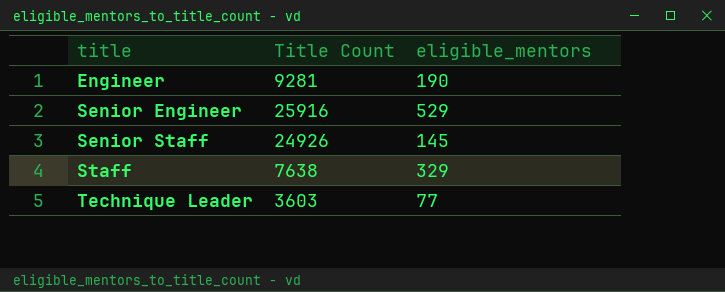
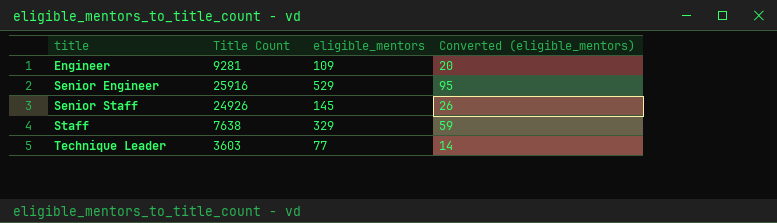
column Converted (eligible_mentors) | formula: none -> [eligible_mentors] * 0.18
Engineer | eligible_mentors: 190 -> 109

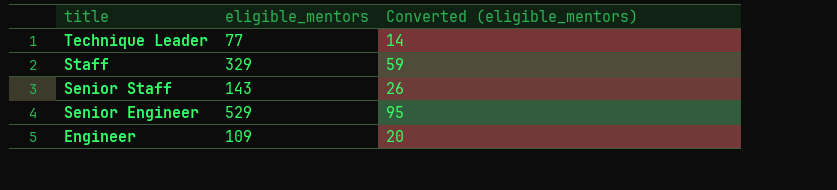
row order: title ascending -> title descending
column Title Count | position: 2 -> none
Senior Staff | eligible_mentors: 145 -> 143

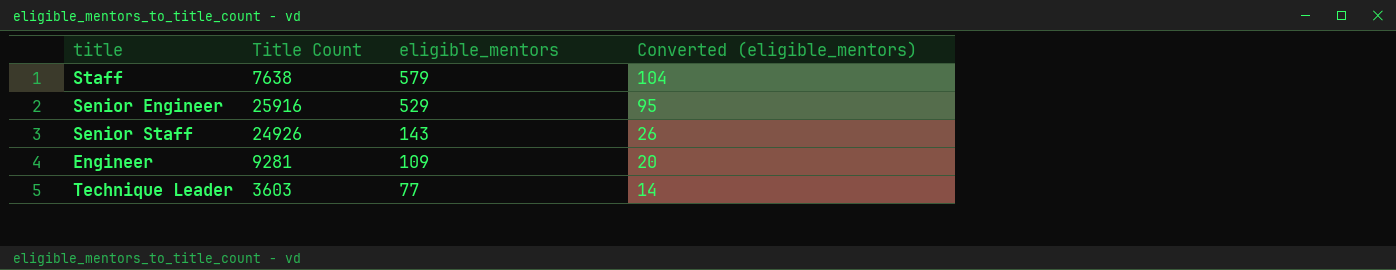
row order: title descending -> eligible_mentors descending
column Title Count | position: none -> 2
Staff | eligible_mentors: 329 -> 579
Staff | Converted (eligible_mentors): 59 -> 104

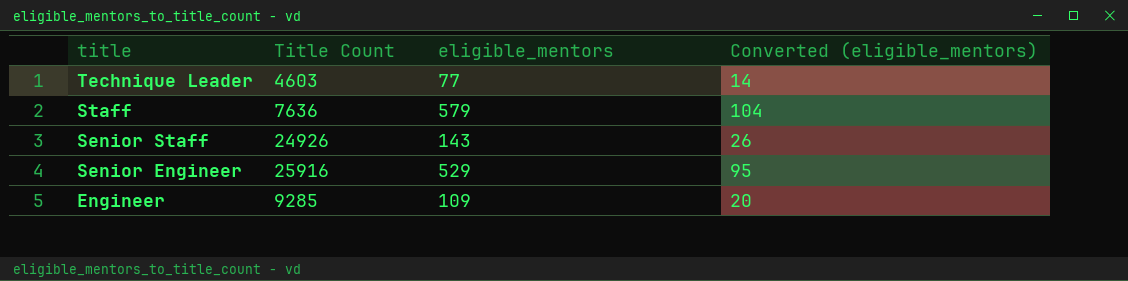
row order: eligible_mentors descending -> title descending
Technique Leader | Title Count: 3603 -> 4603
Staff | Title Count: 7638 -> 7636
Engineer | Title Count: 9281 -> 9285

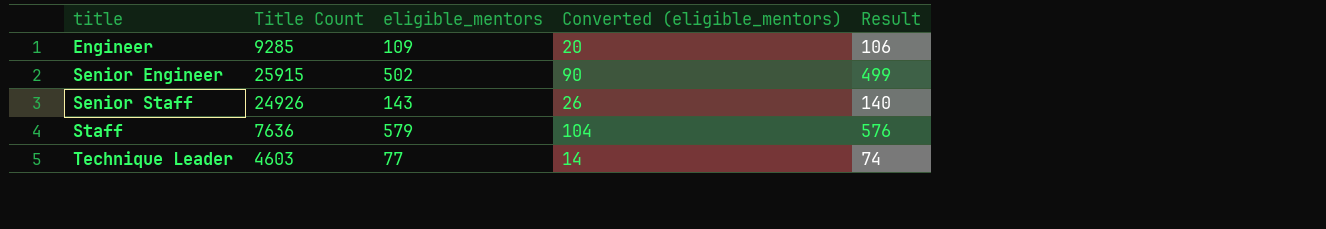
row order: title descending -> title ascending
column Result | formula: none -> [eligible_mentors] - 3
Senior Engineer | Title Count: 25916 -> 25915
Senior Engineer | eligible_mentors: 529 -> 502
Senior Engineer | Converted (eligible_mentors): 95 -> 90

